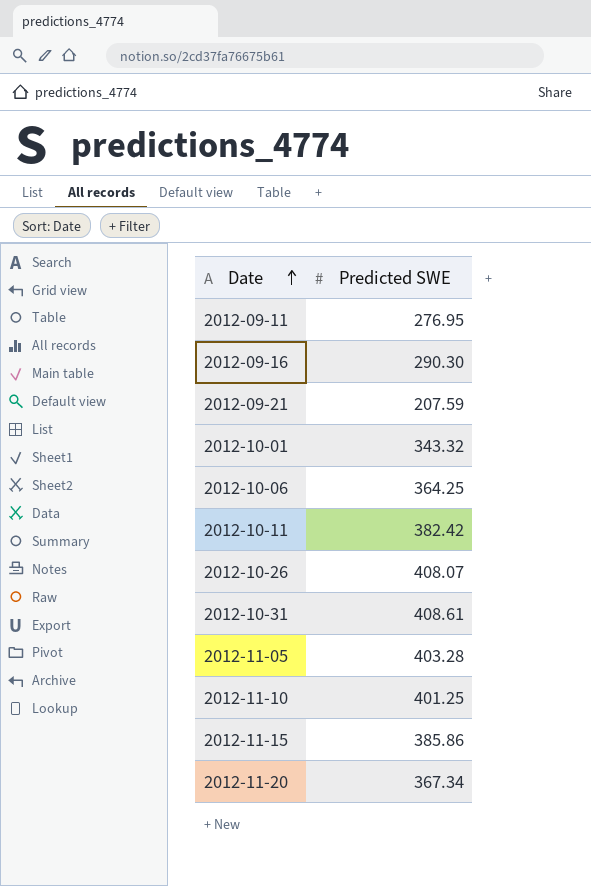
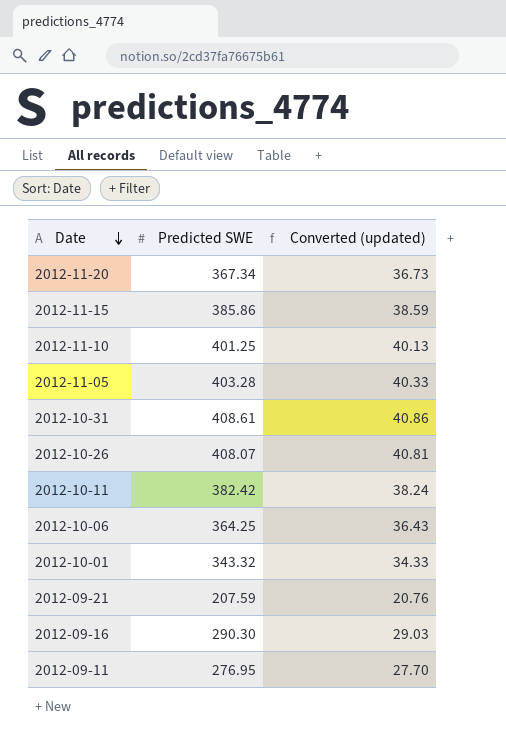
row order: Date ascending -> Date descending
column Converted (updated) | formula: none -> [Predicted SWE] * 0.1

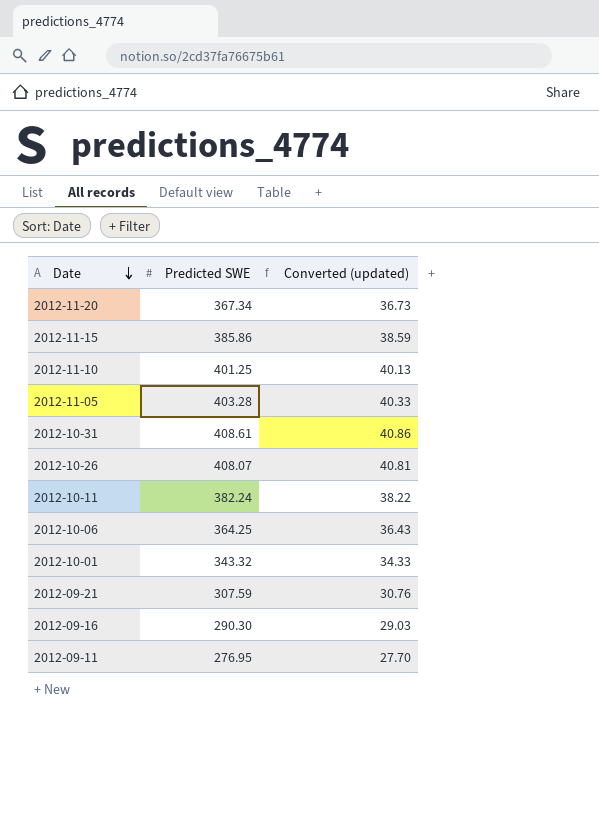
2012-10-11 | Predicted SWE: 382.42 -> 382.24
2012-10-11 | Converted (updated): 38.24 -> 38.22
2012-09-21 | Predicted SWE: 207.59 -> 307.59
2012-09-21 | Converted (updated): 20.76 -> 30.76

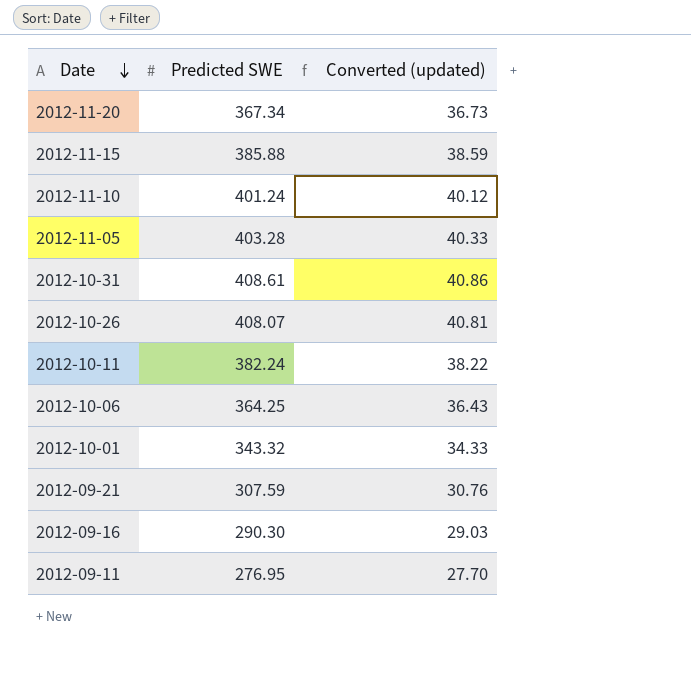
2012-11-15 | Predicted SWE: 385.86 -> 385.88
2012-11-10 | Predicted SWE: 401.25 -> 401.24
2012-11-10 | Converted (updated): 40.13 -> 40.12

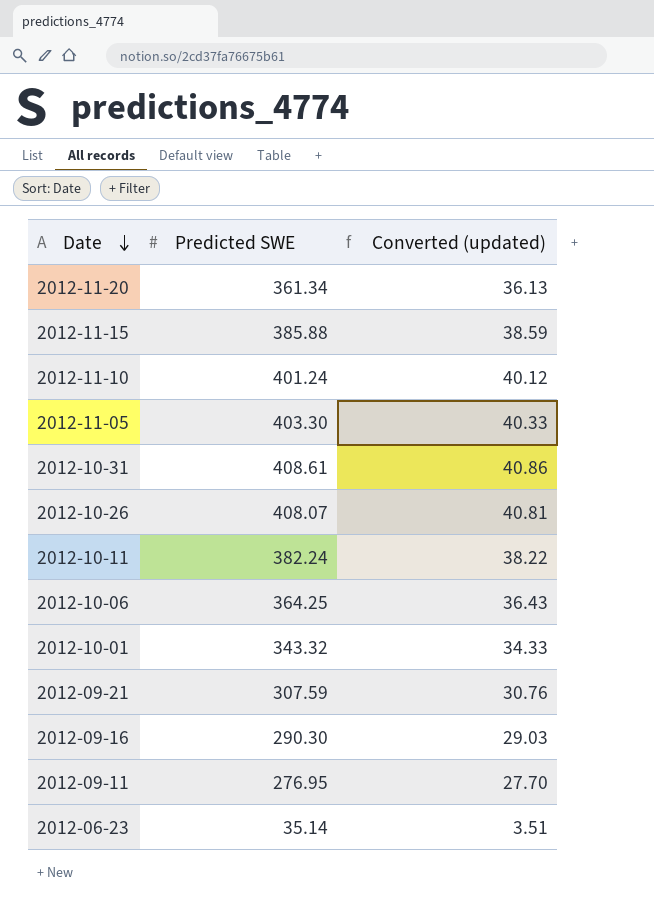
2012-11-20 | Predicted SWE: 367.34 -> 361.34
2012-11-20 | Converted (updated): 36.73 -> 36.13
2012-11-05 | Predicted SWE: 403.28 -> 403.30
row 2012-06-23: none -> 35.14 | 3.51

